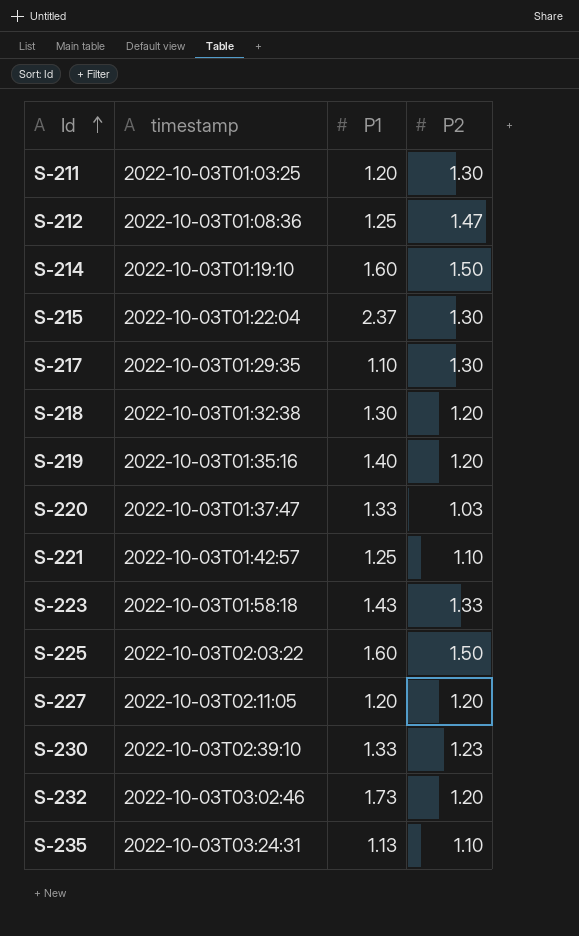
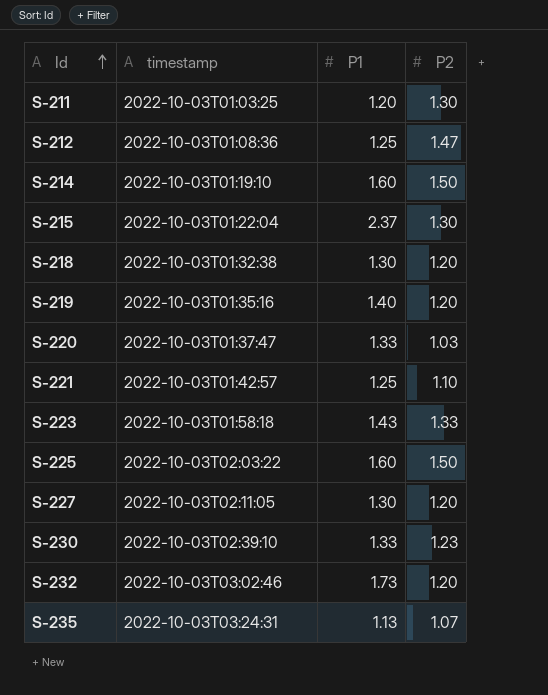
row S-217: 2022-10-03T01:29:35 | 1.10 | 1.30 -> none
S-227 | P1: 1.20 -> 1.30
S-235 | P2: 1.10 -> 1.07

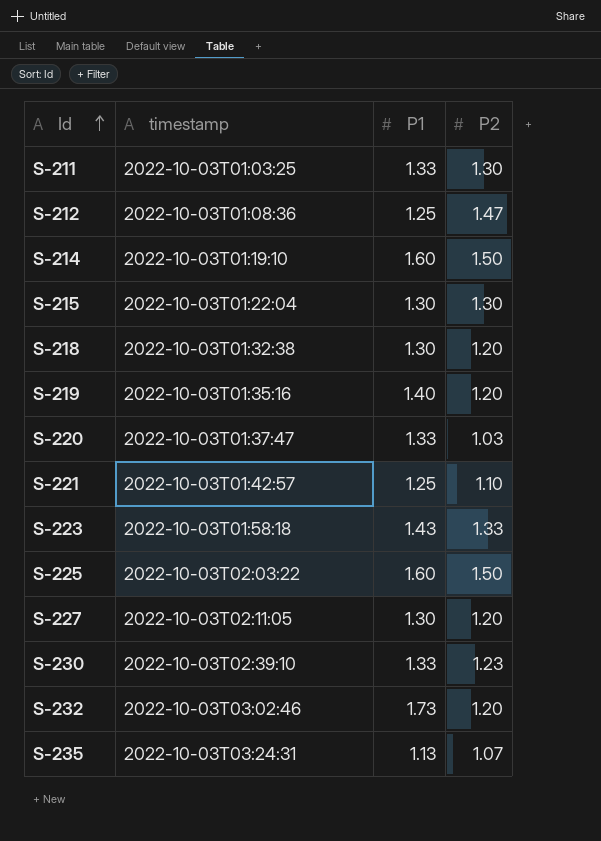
S-211 | P1: 1.20 -> 1.33
S-215 | P1: 2.37 -> 1.30

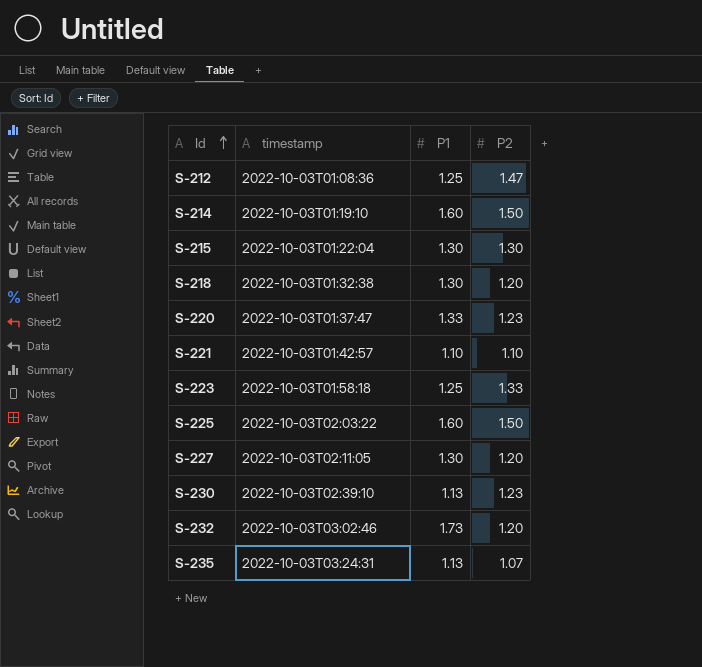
row S-211: 2022-10-03T01:03:25 | 1.33 | 1.30 -> none
row S-219: 2022-10-03T01:35:16 | 1.40 | 1.20 -> none
S-220 | P2: 1.03 -> 1.23
S-221 | P1: 1.25 -> 1.10
S-223 | P1: 1.43 -> 1.25
S-230 | P1: 1.33 -> 1.13

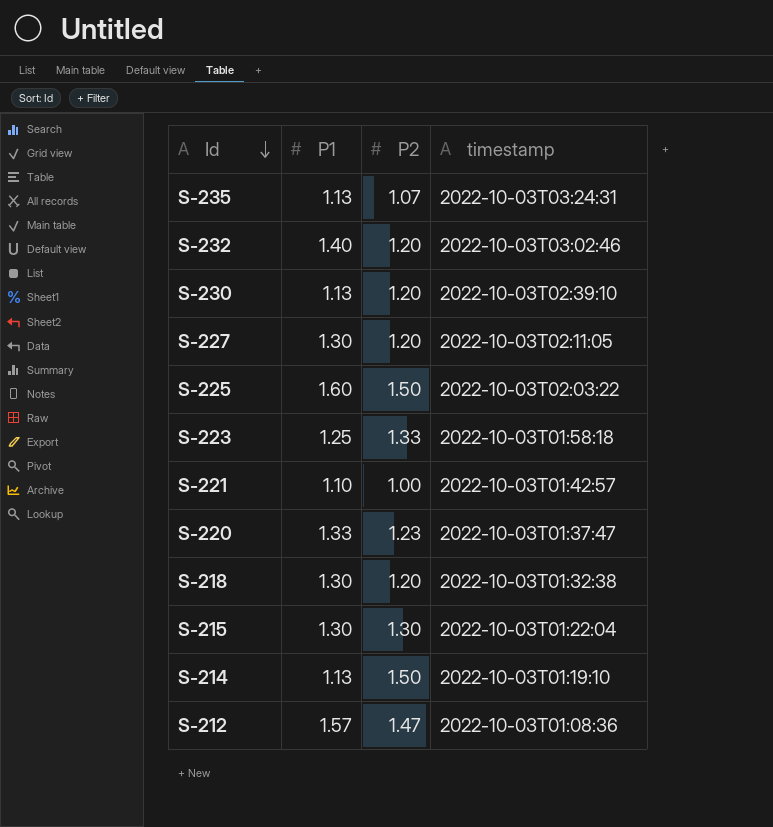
row order: Id ascending -> Id descending
column timestamp | position: 2 -> 4
S-232 | P1: 1.73 -> 1.40
S-230 | P2: 1.23 -> 1.20
S-221 | P2: 1.10 -> 1.00
S-214 | P1: 1.60 -> 1.13
S-212 | P1: 1.25 -> 1.57

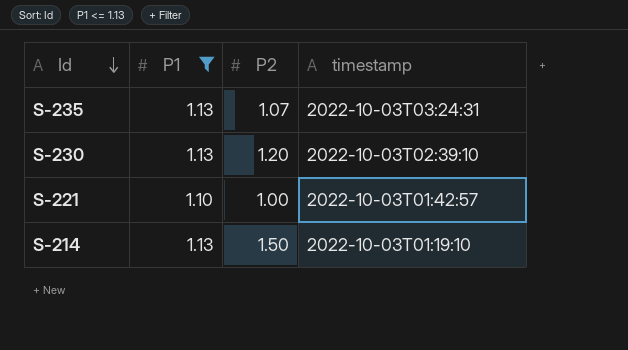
filter: none -> P1 <= 1.13

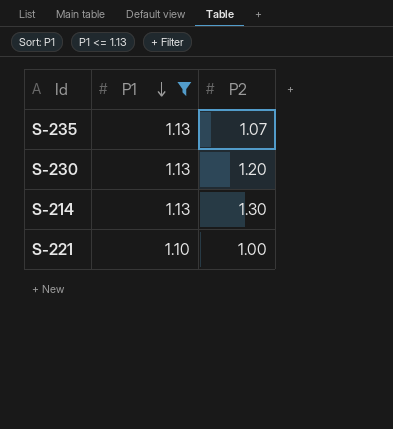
row order: Id descending -> P1 descending
column timestamp | position: 4 -> none
S-214 | P2: 1.50 -> 1.30

